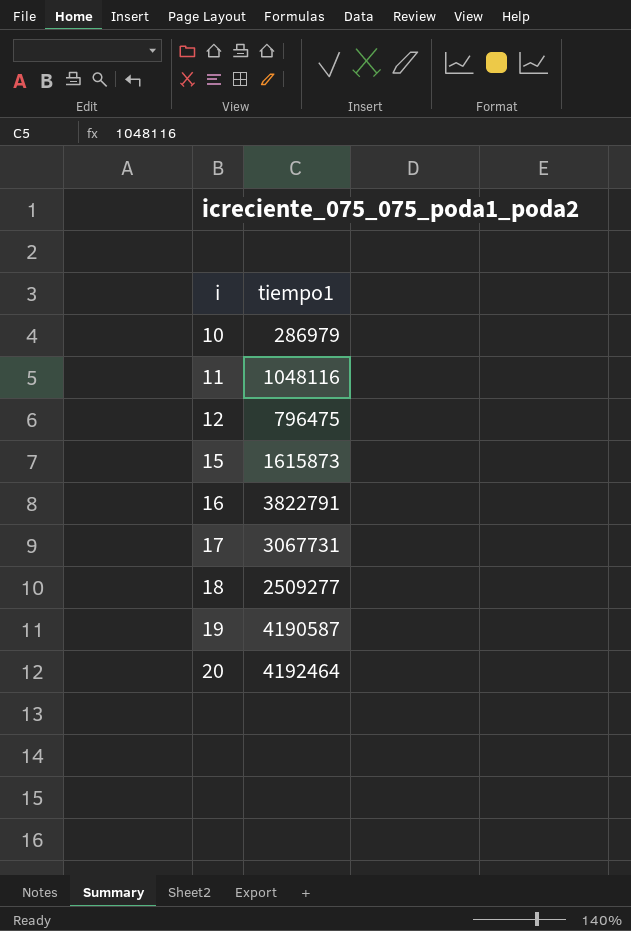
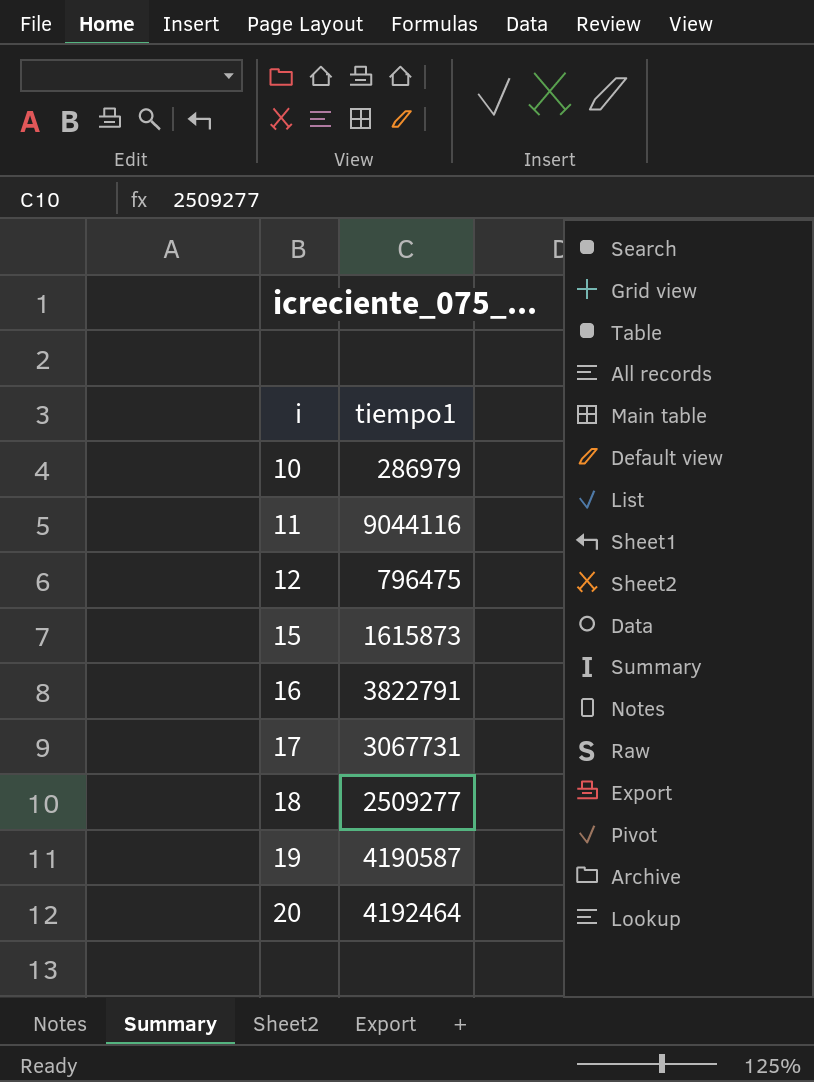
11 | tiempo1: 1048116 -> 9044116

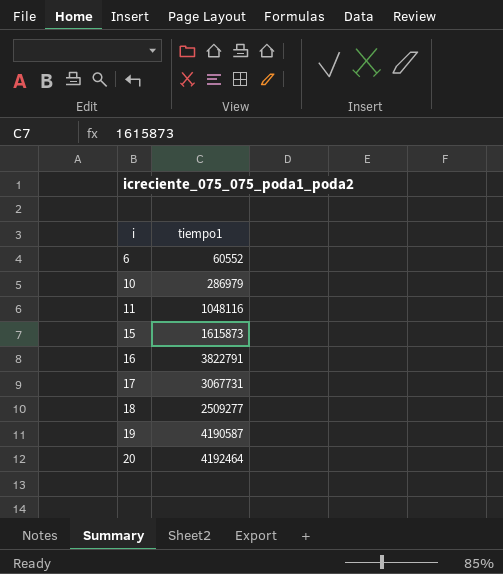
row 12: 796475 -> none
row 6: none -> 60552
11 | tiempo1: 9044116 -> 1048116

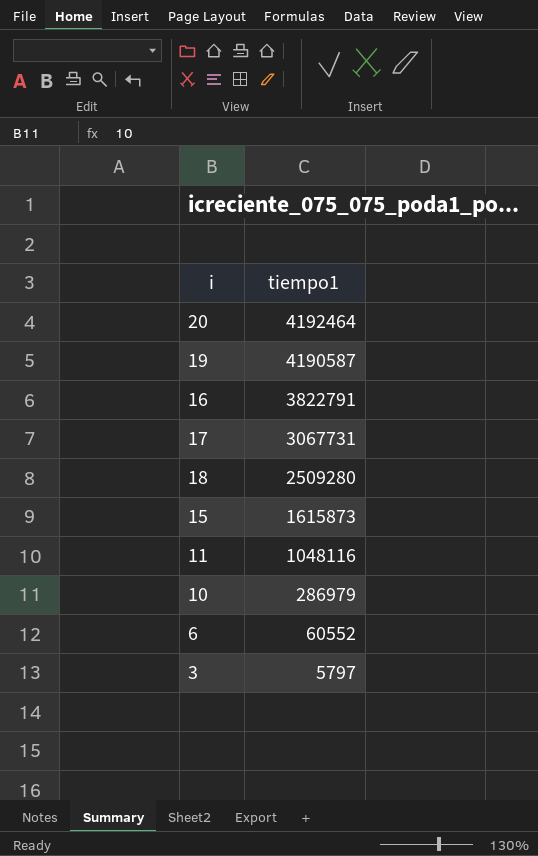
row order: i ascending -> tiempo1 descending
18 | tiempo1: 2509277 -> 2509280
row 3: none -> 5797

